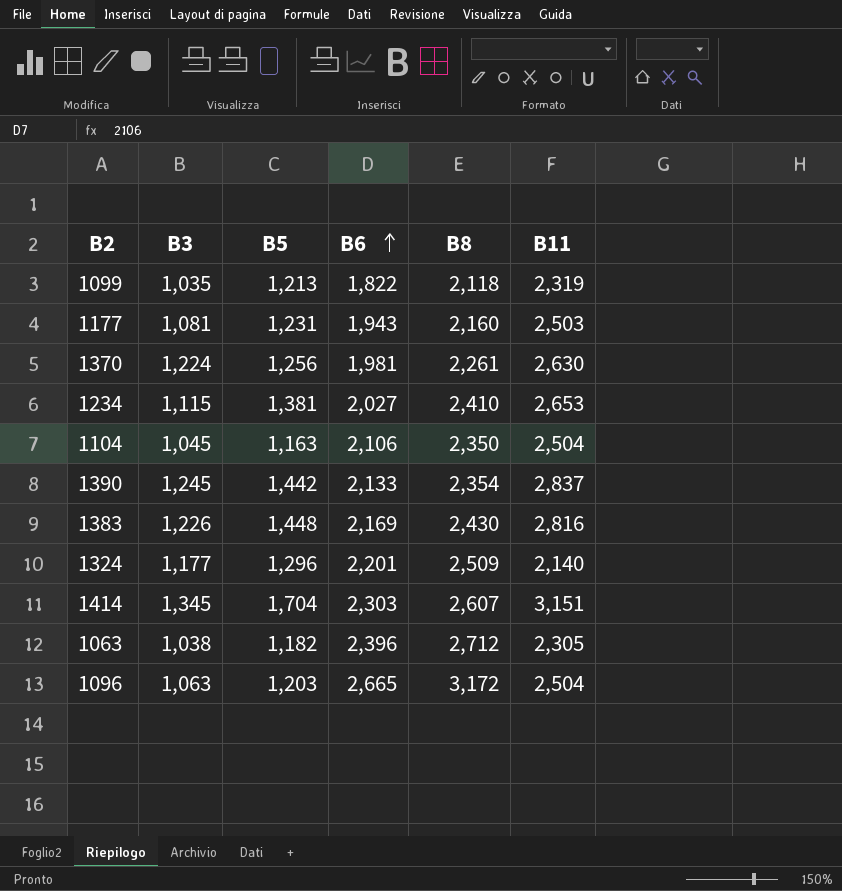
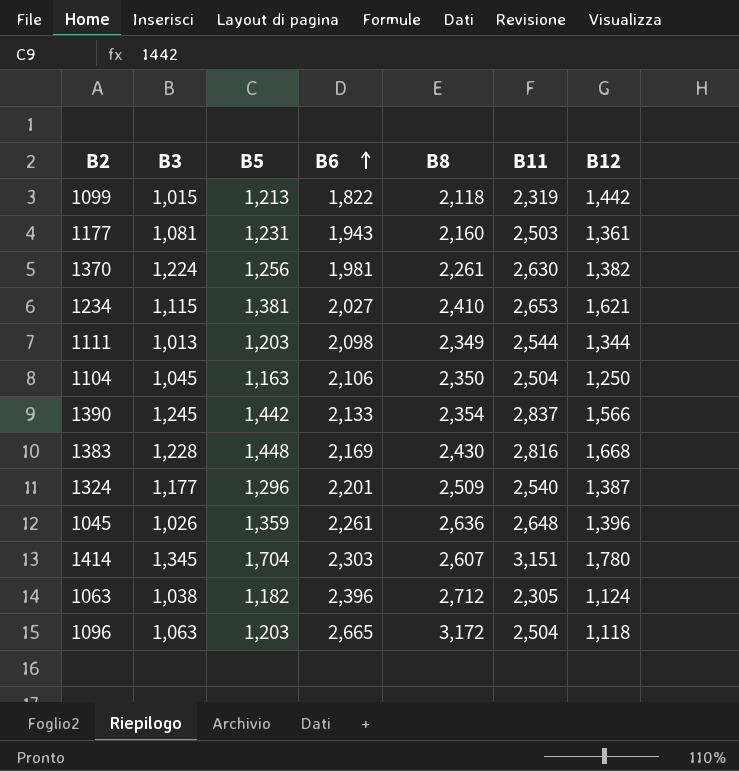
column B12 | position: none -> 7
1099 | B3: 1,035 -> 1,015
row 1111: none -> 1,013 | 1,203 | 2,098 | 2,349 | 2,544 | 1,344
1383 | B3: 1,226 -> 1,228
1324 | B11: 2,140 -> 2,540
row 1045: none -> 1,026 | 1,359 | 2,261 | 2,636 | 2,648 | 1,396

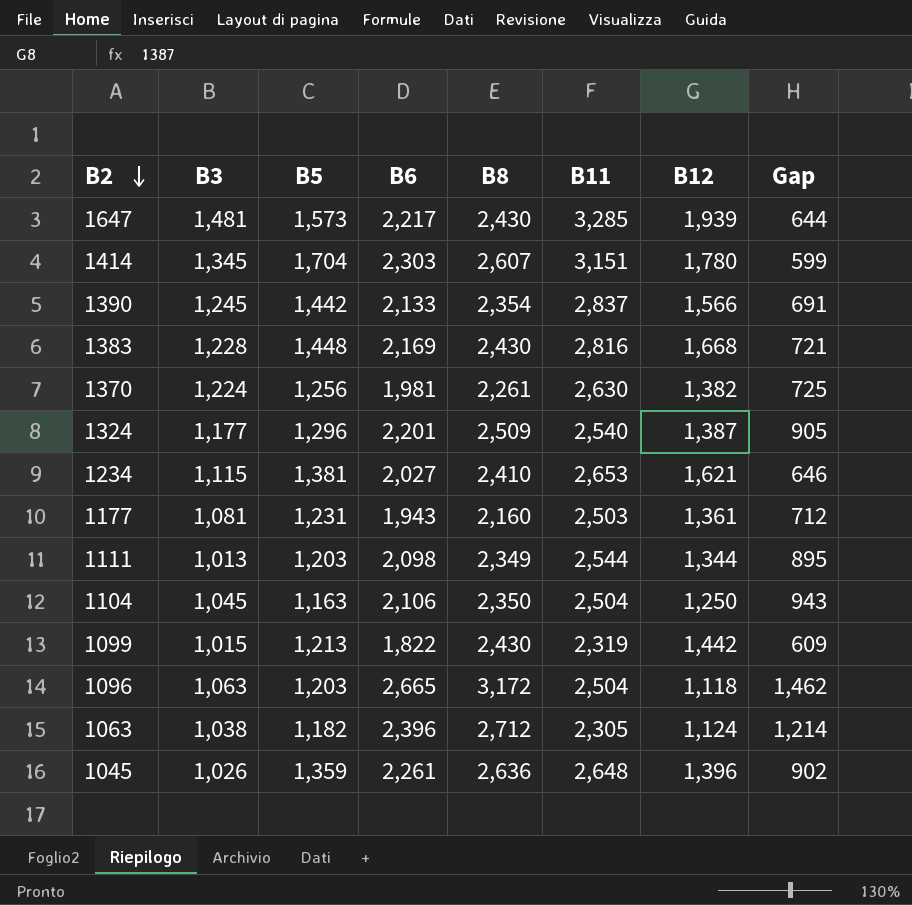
row order: B6 ascending -> B2 descending
column Gap | formula: none -> [B6] - [B5]
row 1647: none -> 1,481 | 1,573 | 2,217 | 2,430 | 3,285 | 1,939 | 644
1099 | B8: 2,118 -> 2,430

